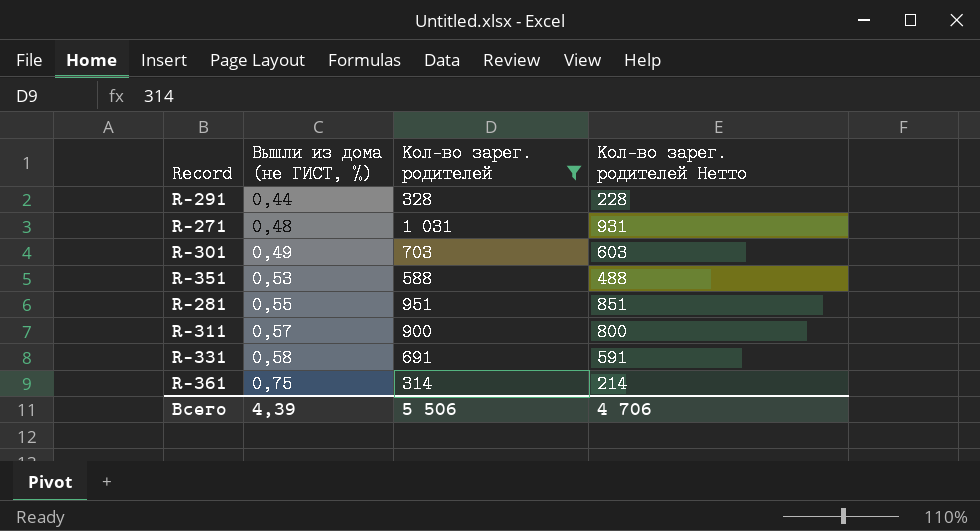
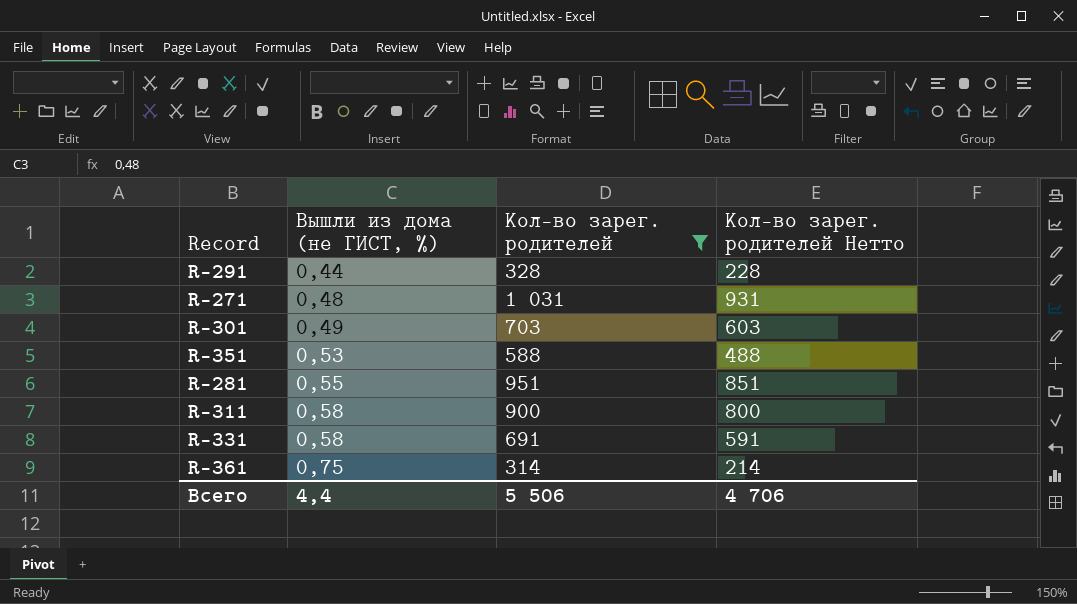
R-311 | Вышли из дома (не ГИСТ, %): 0,57 -> 0,58
Всего | Вышли из дома (не ГИСТ, %): 4,39 -> 4,4

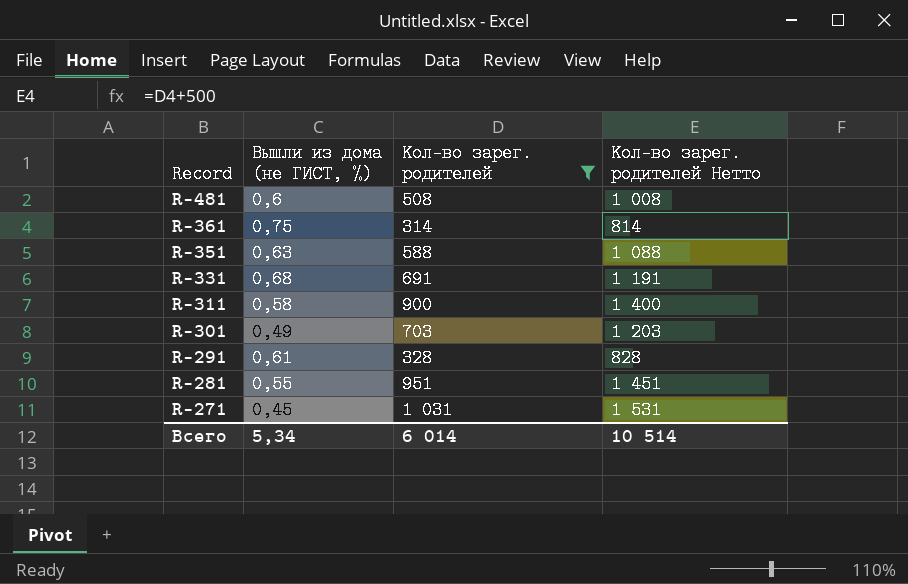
row order: Вышли из дома (не ГИСТ, %) ascending -> Record descending
column Кол-во зарег. родителей Нетто | formula: [Кол-во зарег. родителей] - 100 -> [Кол-во зарег. родителей] + 500
row R-481: none -> 0,6 | 508 | 1 008
R-351 | Вышли из дома (не ГИСТ, %): 0,53 -> 0,63
R-331 | Вышли из дома (не ГИСТ, %): 0,58 -> 0,68
R-291 | Вышли из дома (не ГИСТ, %): 0,44 -> 0,61
R-271 | Вышли из дома (не ГИСТ, %): 0,48 -> 0,45
Всего | Вышли из дома (не ГИСТ, %): 4,4 -> 5,34
Всего | Кол-во зарег. родителей: 5 506 -> 6 014
Всего | Кол-во зарег. родителей Нетто: 4 706 -> 10 514

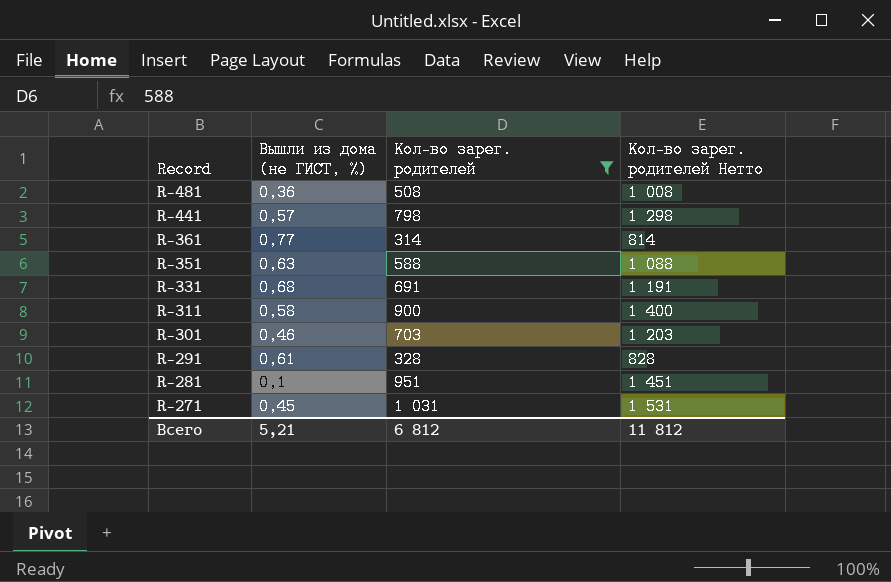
R-481 | Вышли из дома (не ГИСТ, %): 0,6 -> 0,36
row R-441: none -> 0,57 | 798 | 1 298
R-361 | Вышли из дома (не ГИСТ, %): 0,75 -> 0,77
R-301 | Вышли из дома (не ГИСТ, %): 0,49 -> 0,46
R-281 | Вышли из дома (не ГИСТ, %): 0,55 -> 0,1
Всего | Вышли из дома (не ГИСТ, %): 5,34 -> 5,21
Всего | Кол-во зарег. родителей: 6 014 -> 6 812
Всего | Кол-во зарег. родителей Нетто: 10 514 -> 11 812

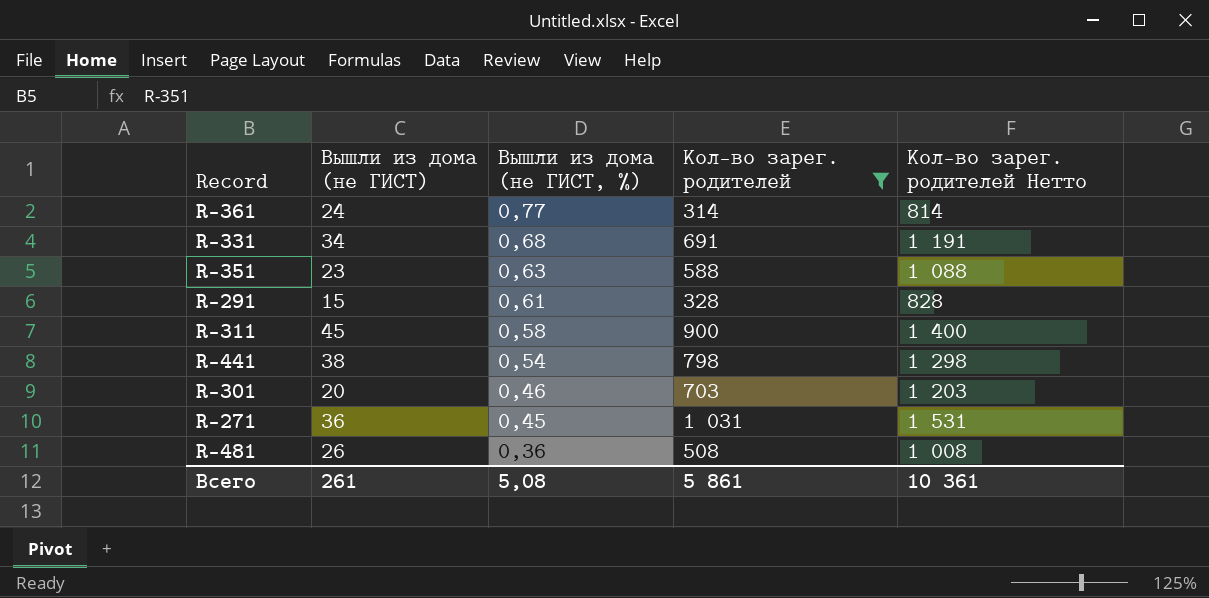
row order: Record descending -> Вышли из дома (не ГИСТ, %) descending
column Вышли из дома (не ГИСТ) | position: none -> 2
row R-281: 0,1 | 951 | 1 451 -> none
R-441 | Вышли из дома (не ГИСТ, %): 0,57 -> 0,54
Всего | Вышли из дома (не ГИСТ, %): 5,21 -> 5,08
Всего | Кол-во зарег. родителей: 6 812 -> 5 861
Всего | Кол-во зарег. родителей Нетто: 11 812 -> 10 361

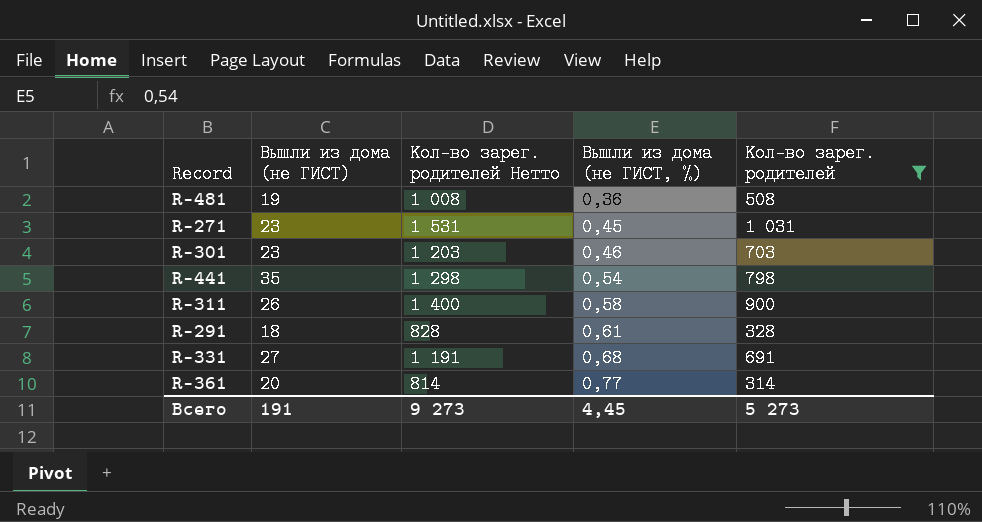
row order: Вышли из дома (не ГИСТ, %) descending -> Вышли из дома (не ГИСТ, %) ascending
column Кол-во зарег. родителей Нетто | position: 5 -> 3
row R-351: 23 | 0,63 | 588 | 1 088 -> none
R-481 | Вышли из дома (не ГИСТ): 26 -> 19
R-271 | Вышли из дома (не ГИСТ): 36 -> 23
R-301 | Вышли из дома (не ГИСТ): 20 -> 23
R-441 | Вышли из дома (не ГИСТ): 38 -> 35
R-311 | Вышли из дома (не ГИСТ): 45 -> 26
R-291 | Вышли из дома (не ГИСТ): 15 -> 18
R-331 | Вышли из дома (не ГИСТ): 34 -> 27
R-361 | Вышли из дома (не ГИСТ): 24 -> 20
Всего | Вышли из дома (не ГИСТ): 261 -> 191
Всего | Кол-во зарег. родителей Нетто: 10 361 -> 9 273
Всего | Вышли из дома (не ГИСТ, %): 5,08 -> 4,45
Всего | Кол-во зарег. родителей: 5 861 -> 5 273

